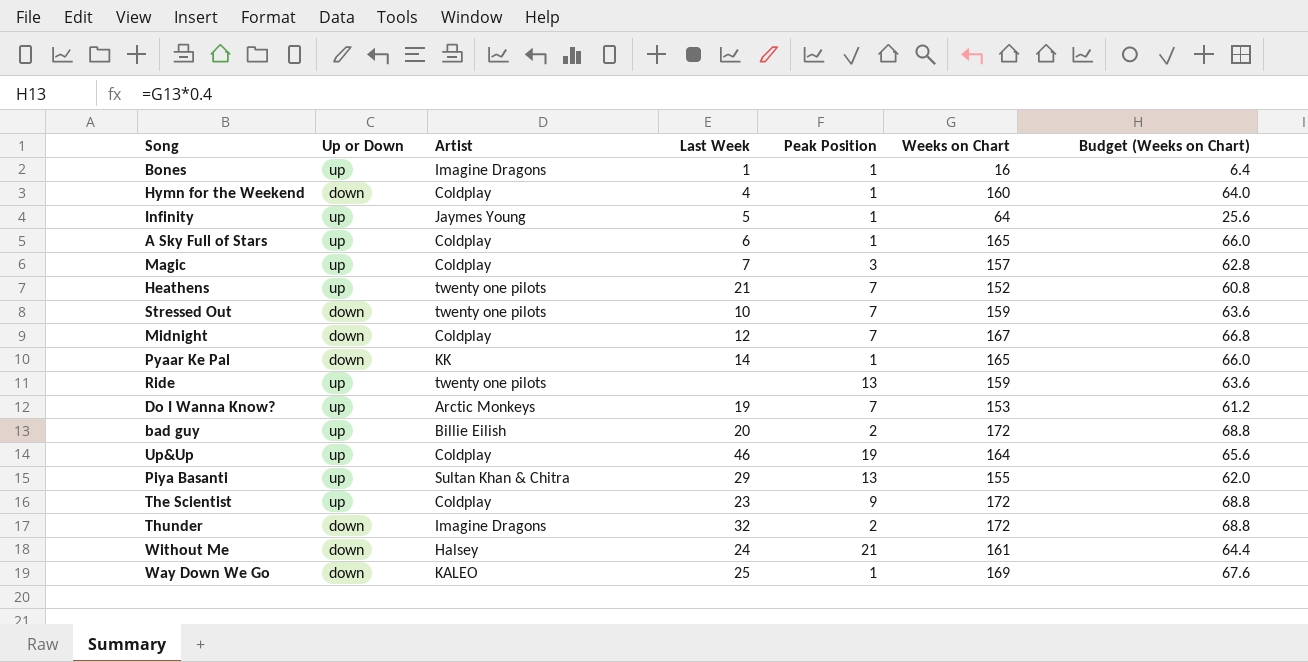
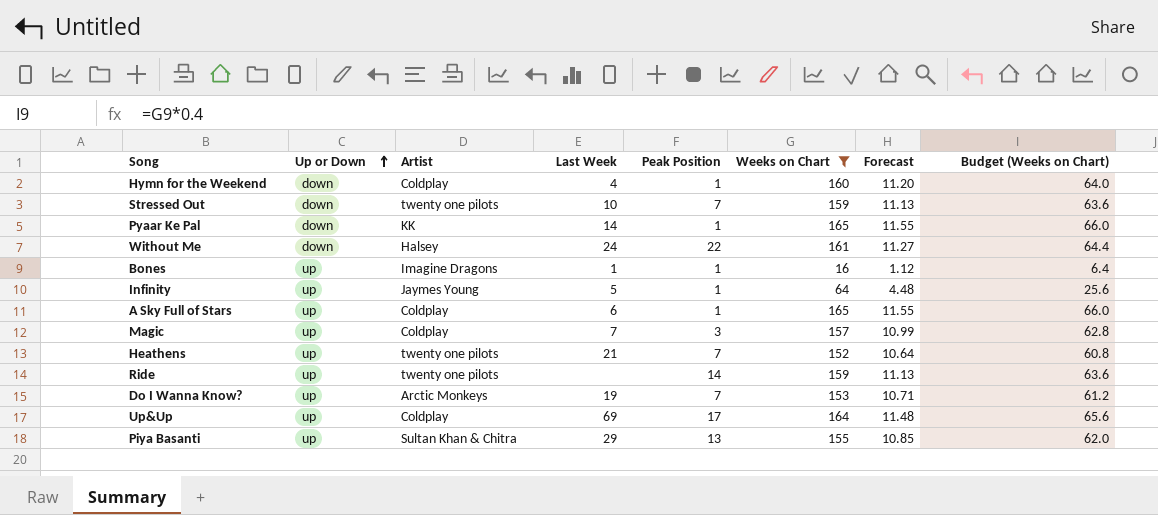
filter: none -> Weeks on Chart <= 165
row order: none -> Up or Down ascending
column Forecast | formula: none -> [Weeks on Chart] * 0.07
Without Me | Peak Position: 21 -> 22
Ride | Peak Position: 13 -> 14
Up&Up | Last Week: 46 -> 69
Up&Up | Peak Position: 19 -> 17

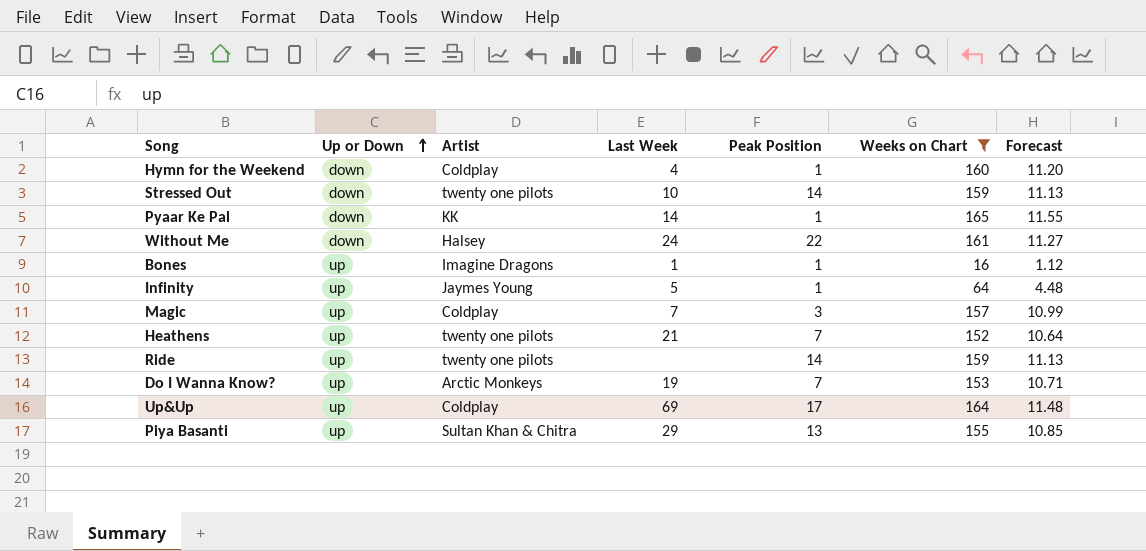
column Budget (Weeks on Chart) | formula: [Weeks on Chart] * 0.4 -> none
row A Sky Full of Stars: up | Coldplay | 6 | 1 | 165 | 11.55 | 66.0 -> none
Stressed Out | Peak Position: 7 -> 14

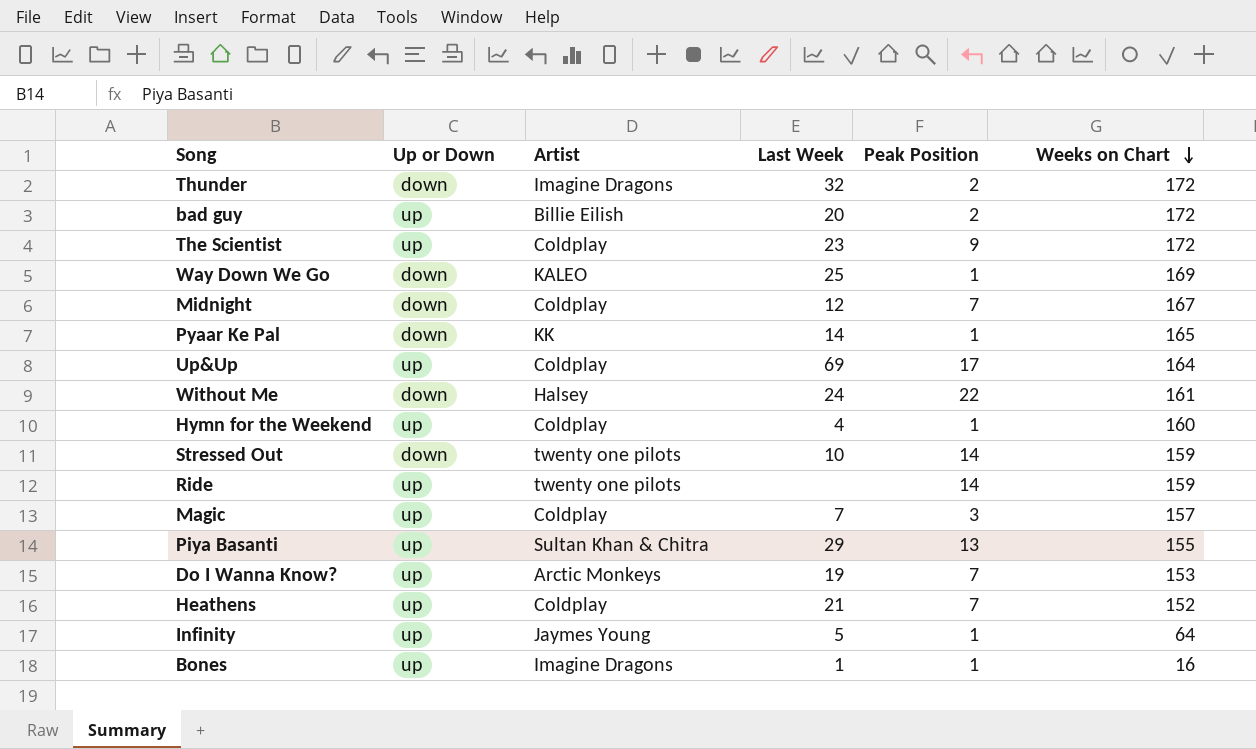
filter: Weeks on Chart <= 165 -> none
row order: Up or Down ascending -> Weeks on Chart descending
column Forecast | formula: [Weeks on Chart] * 0.07 -> none
Hymn for the Weekend | Up or Down: down -> up
Heathens | Artist: twenty one pilots -> Coldplay

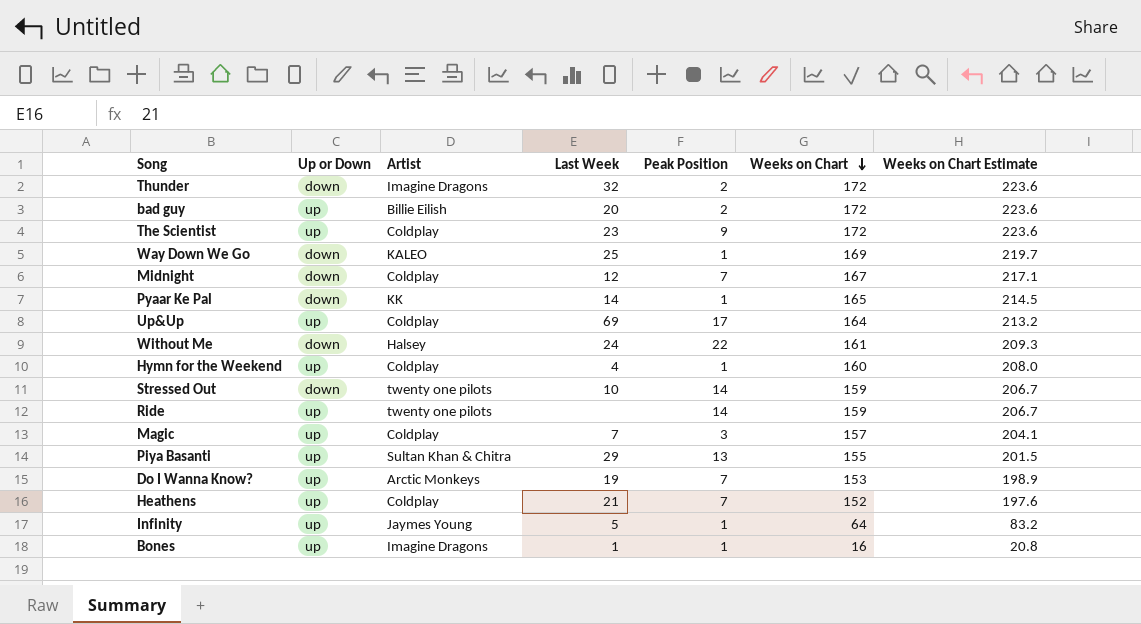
column Weeks on Chart Estimate | formula: none -> [Weeks on Chart] * 1.3

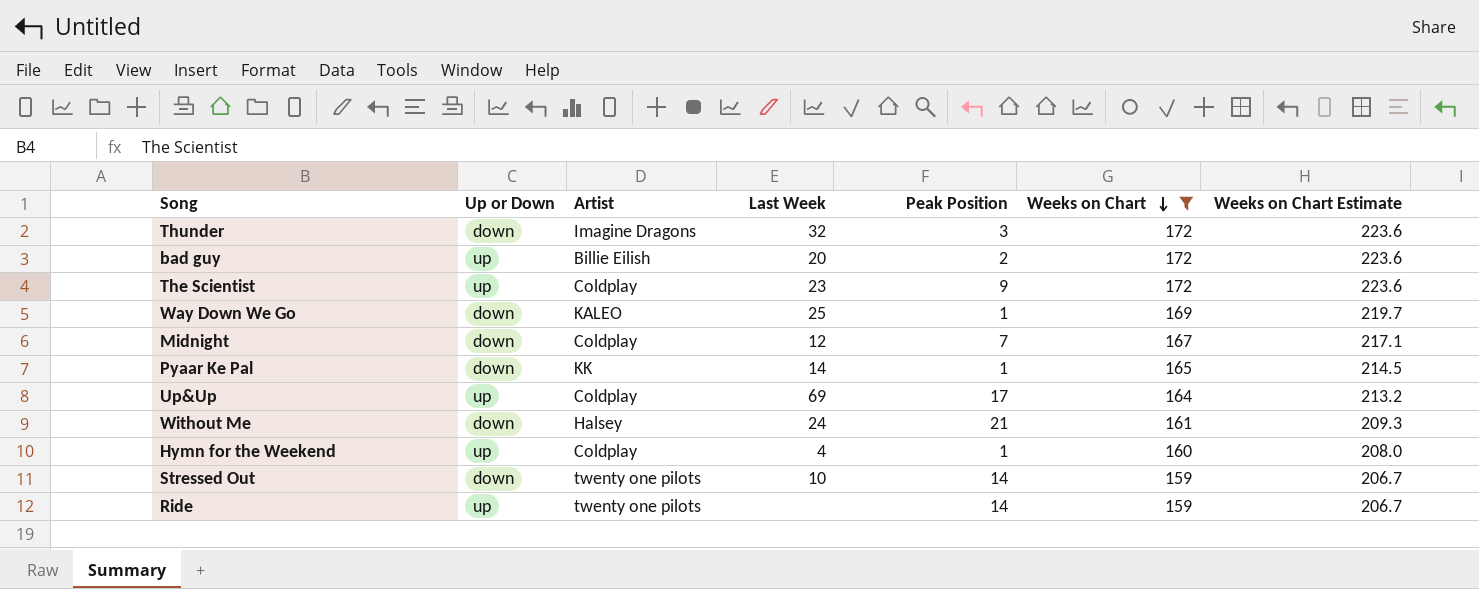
filter: none -> Weeks on Chart >= 159
Thunder | Peak Position: 2 -> 3
Without Me | Peak Position: 22 -> 21

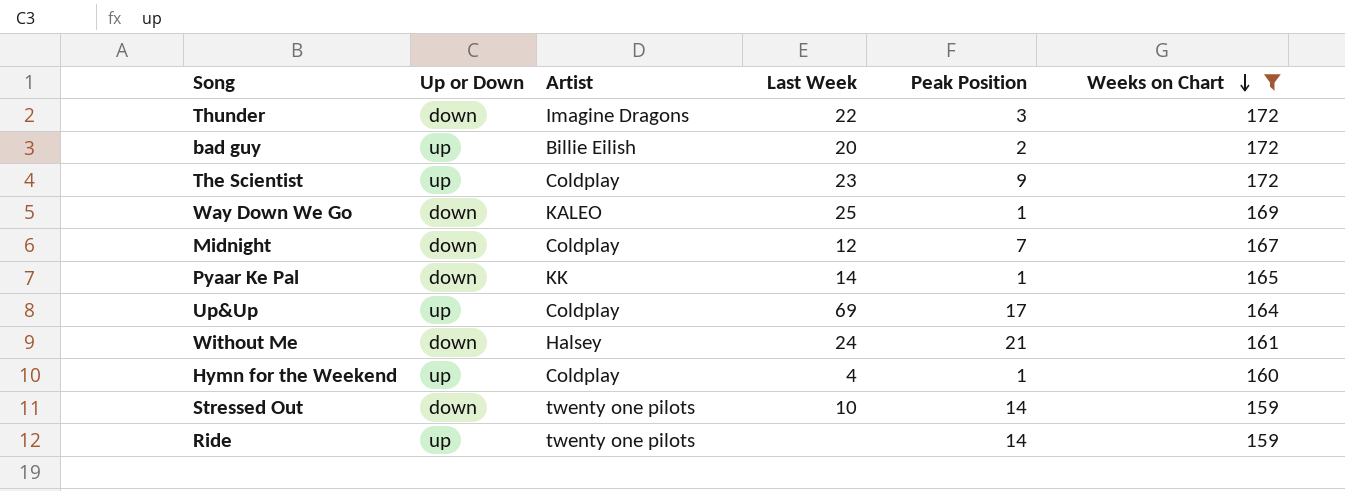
column Weeks on Chart Estimate | formula: [Weeks on Chart] * 1.3 -> none
Thunder | Last Week: 32 -> 22

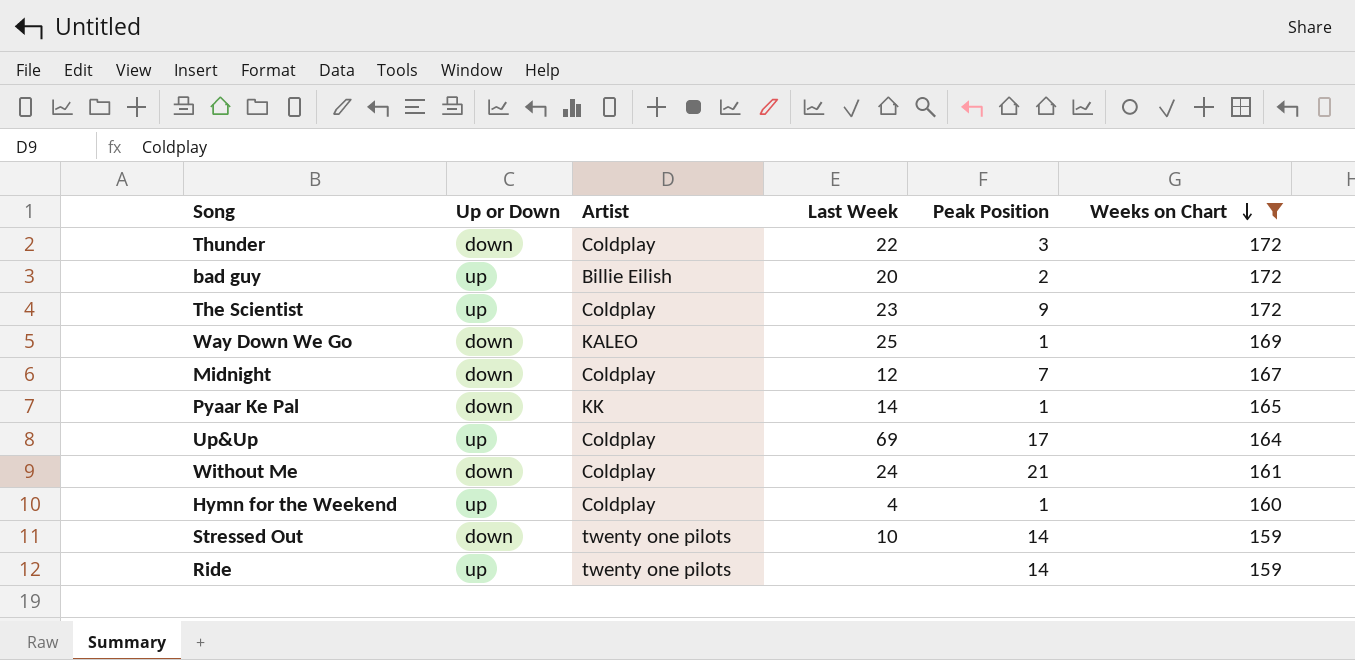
Thunder | Artist: Imagine Dragons -> Coldplay
Without Me | Artist: Halsey -> Coldplay

